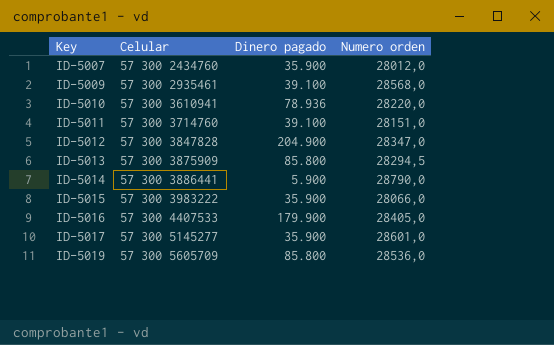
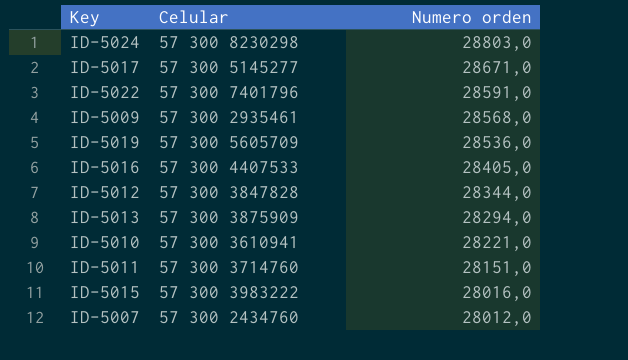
row order: Key ascending -> Numero orden descending
column Dinero pagado | position: 3 -> none
row ID-5014: 57 300 3886441 | 5.900 | 28790,0 -> none
row ID-5024: none -> 57 300 8230298 | 28803,0
ID-5017 | Numero orden: 28601,0 -> 28671,0
row ID-5022: none -> 57 300 7401796 | 28591,0
ID-5012 | Numero orden: 28347,0 -> 28344,0
ID-5013 | Numero orden: 28294,5 -> 28294,0
ID-5010 | Numero orden: 28220,0 -> 28221,0
ID-5015 | Numero orden: 28066,0 -> 28016,0

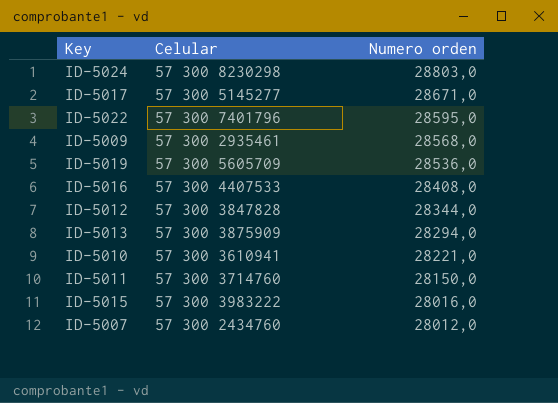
ID-5022 | Numero orden: 28591,0 -> 28595,0
ID-5016 | Numero orden: 28405,0 -> 28408,0
ID-5011 | Numero orden: 28151,0 -> 28150,0

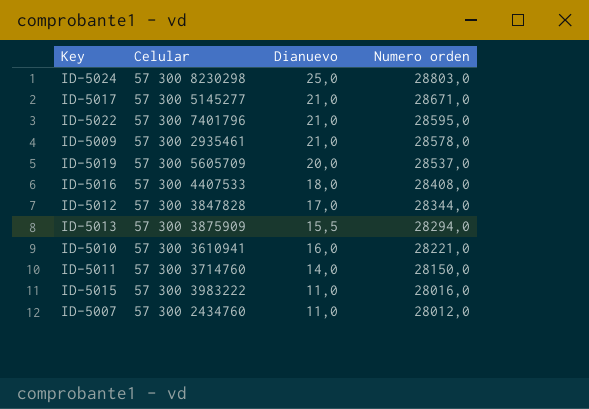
column Dianuevo | position: none -> 3
ID-5009 | Numero orden: 28568,0 -> 28578,0
ID-5019 | Numero orden: 28536,0 -> 28537,0

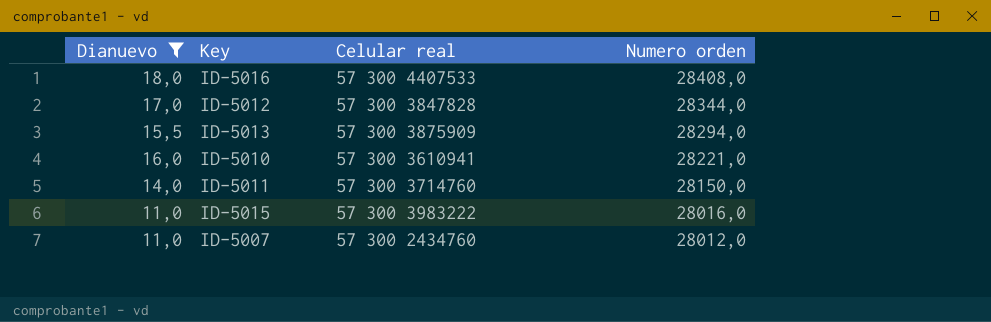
filter: none -> Dianuevo <= 18,0
column Dianuevo | position: 3 -> 1
column name: Celular -> Celular real

